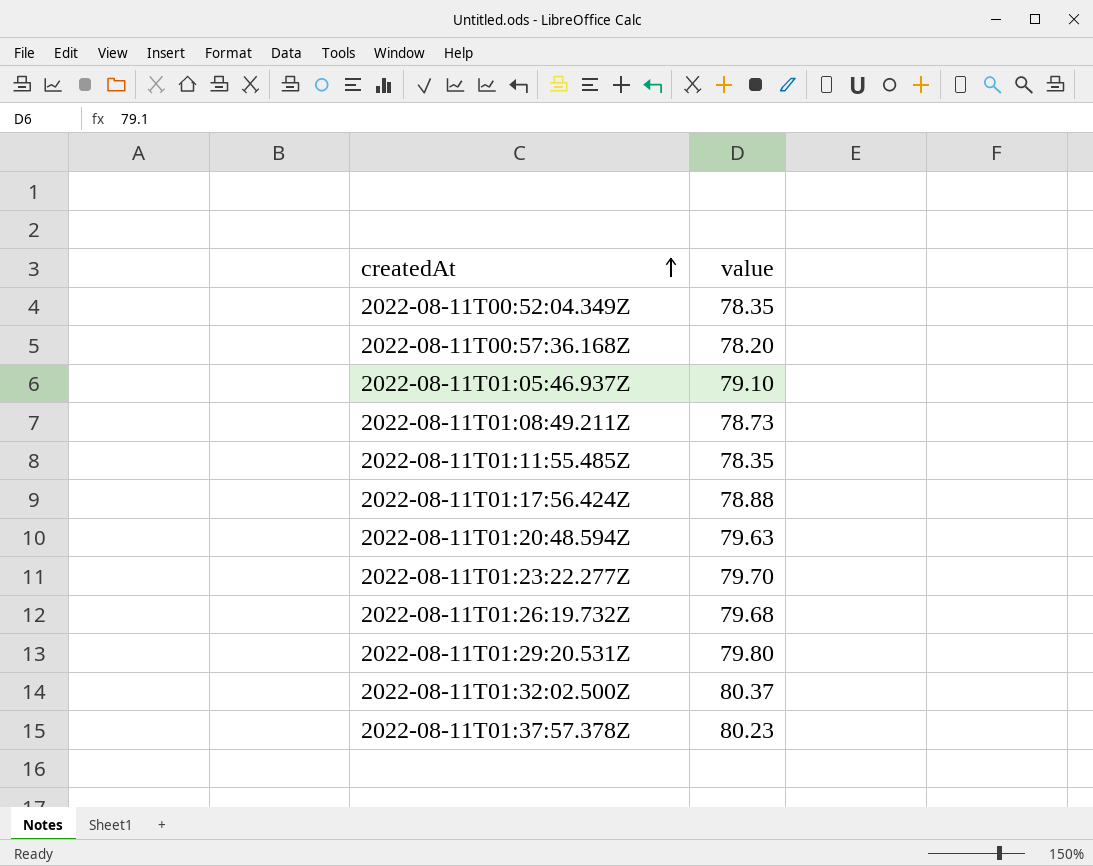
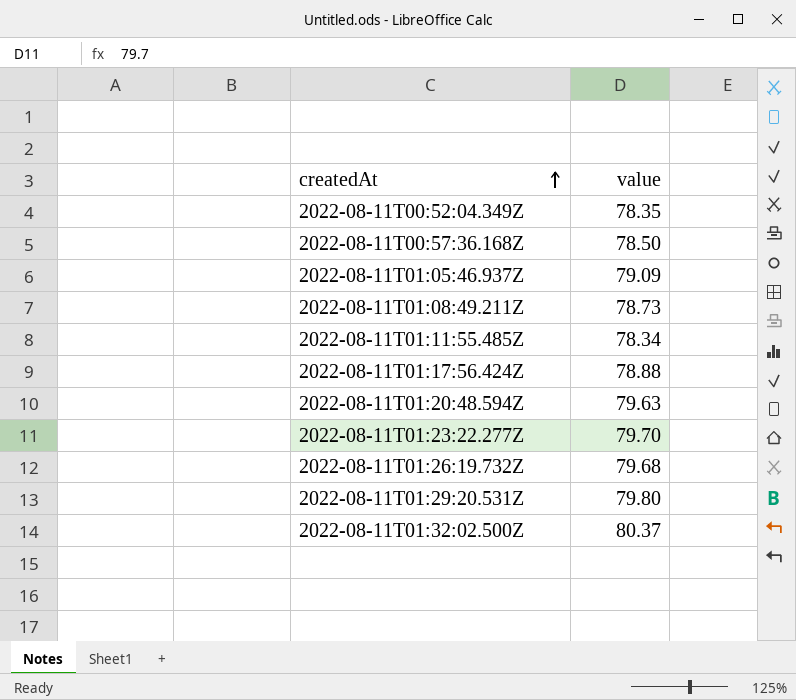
row 2022-08-11T01:37:57.378Z: 80.23 -> none
2022-08-11T00:57:36.168Z | value: 78.20 -> 78.50
2022-08-11T01:05:46.937Z | value: 79.10 -> 79.09
2022-08-11T01:11:55.485Z | value: 78.35 -> 78.34

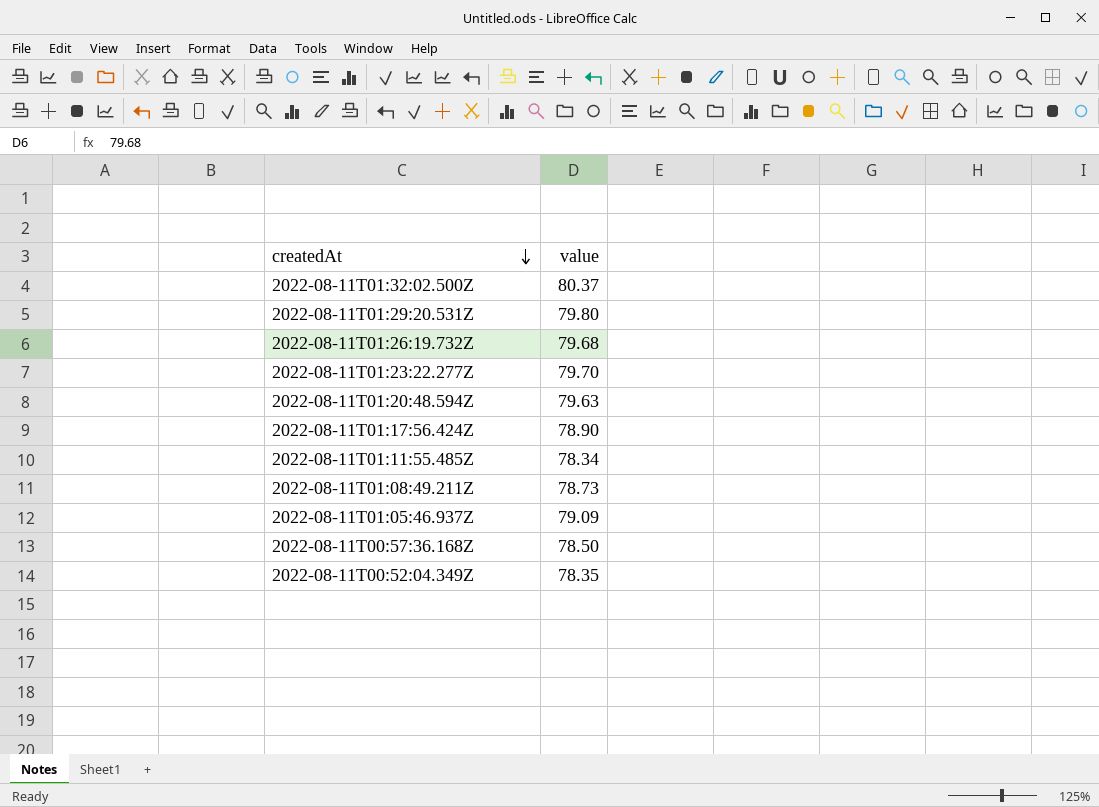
row order: createdAt ascending -> createdAt descending
2022-08-11T01:17:56.424Z | value: 78.88 -> 78.90

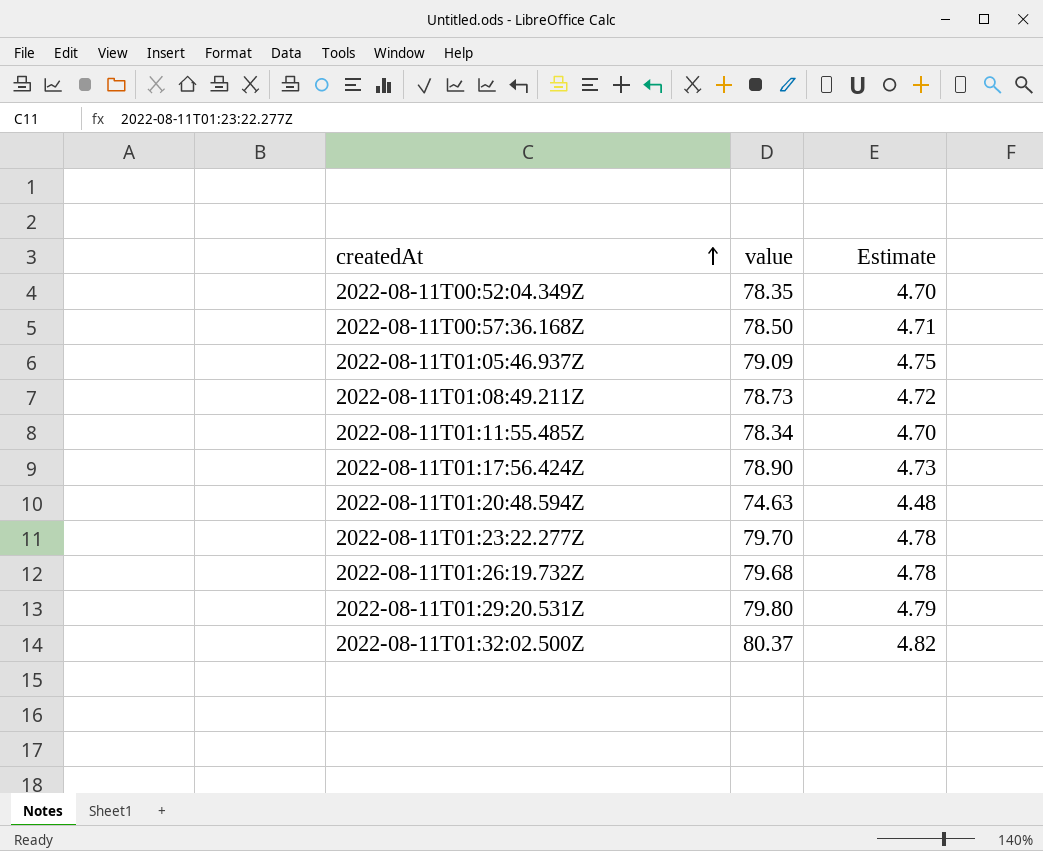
row order: createdAt descending -> createdAt ascending
column Estimate | formula: none -> [value] * 0.06
2022-08-11T01:20:48.594Z | value: 79.63 -> 74.63

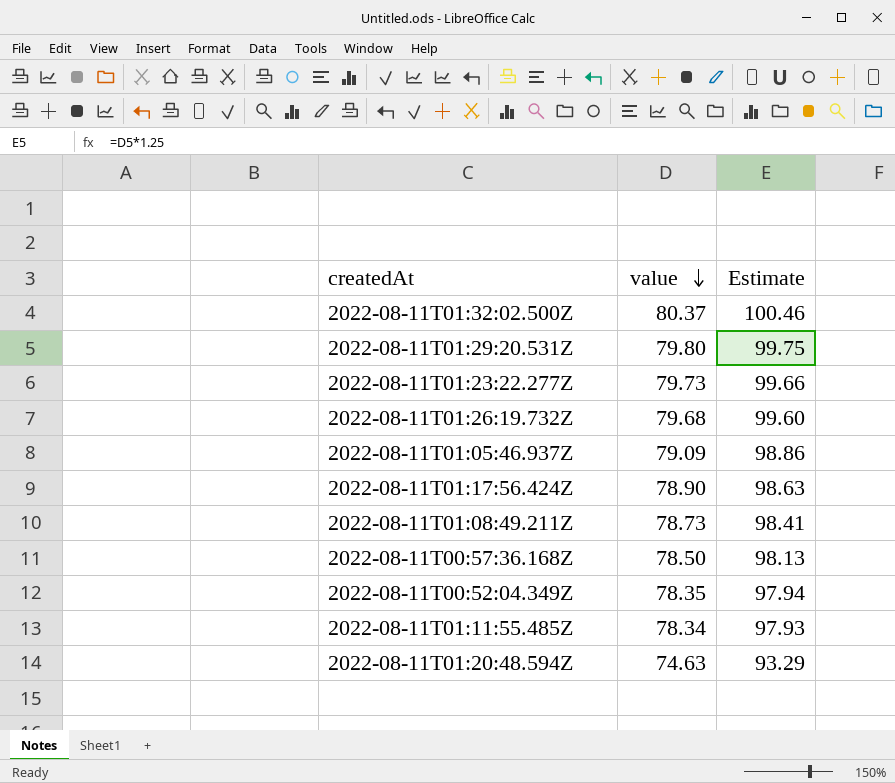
row order: createdAt ascending -> value descending
column Estimate | formula: [value] * 0.06 -> [value] * 1.25
2022-08-11T01:23:22.277Z | value: 79.70 -> 79.73

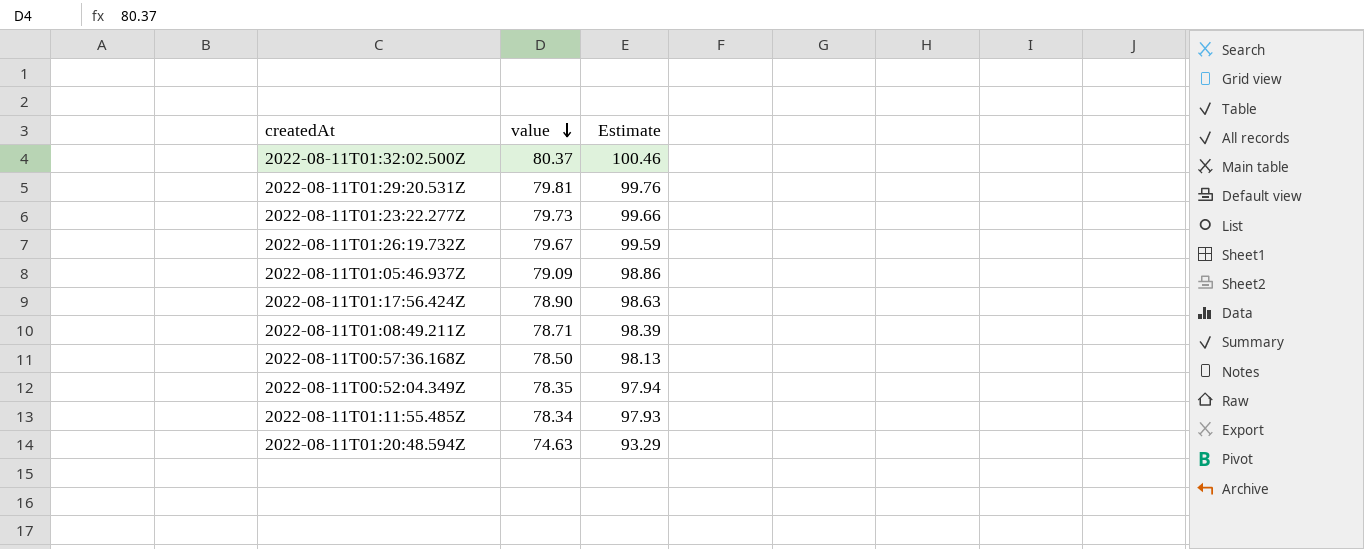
2022-08-11T01:29:20.531Z | value: 79.80 -> 79.81
2022-08-11T01:29:20.531Z | Estimate: 99.75 -> 99.76
2022-08-11T01:26:19.732Z | value: 79.68 -> 79.67
2022-08-11T01:26:19.732Z | Estimate: 99.60 -> 99.59
2022-08-11T01:08:49.211Z | value: 78.73 -> 78.71
2022-08-11T01:08:49.211Z | Estimate: 98.41 -> 98.39

